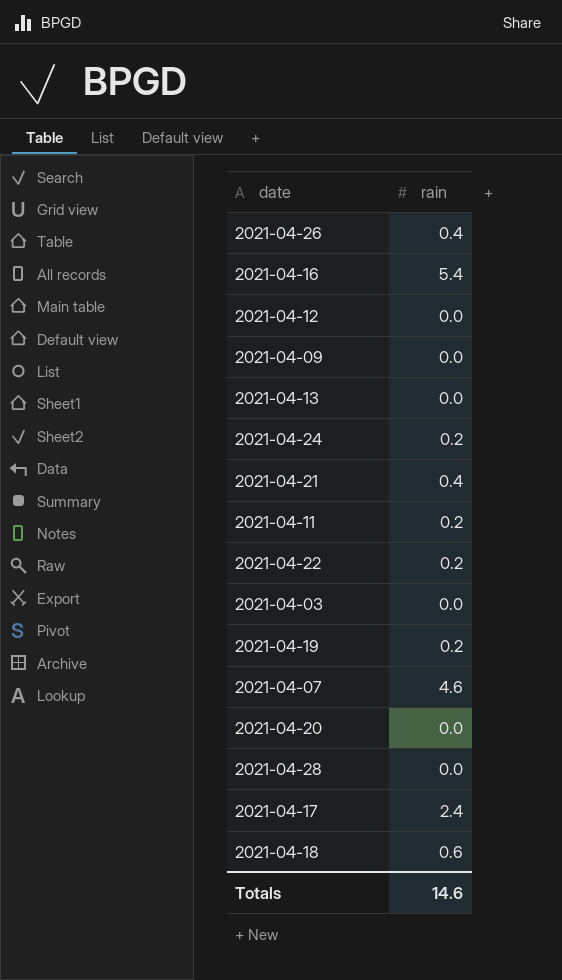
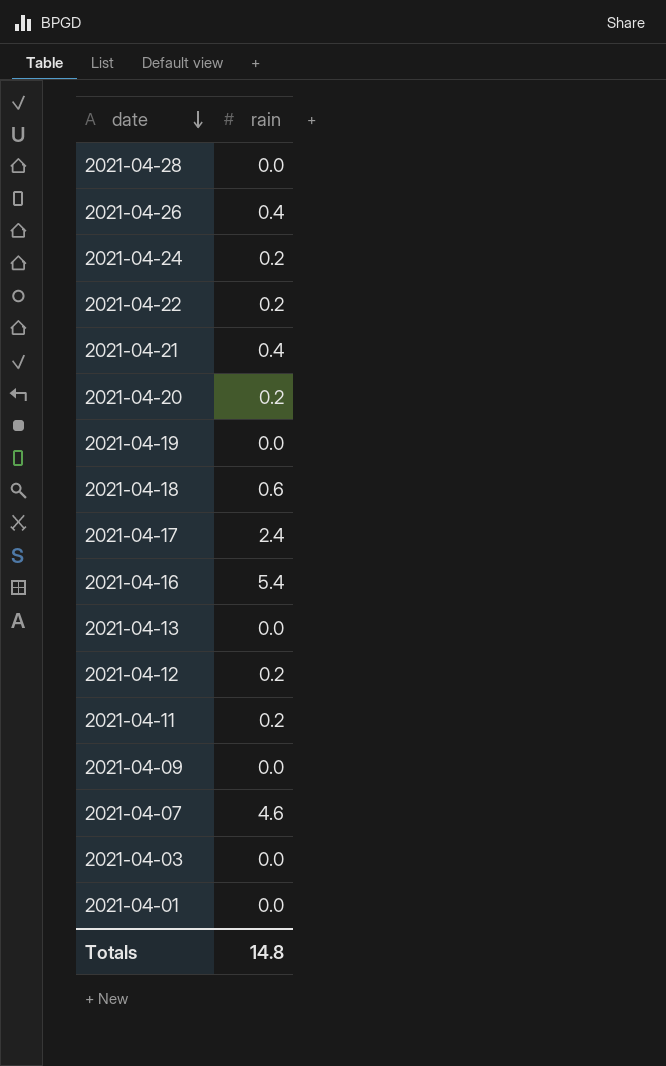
row order: none -> date descending
2021-04-20 | rain: 0.0 -> 0.2
2021-04-19 | rain: 0.2 -> 0.0
2021-04-12 | rain: 0.0 -> 0.2
row 2021-04-01: none -> 0.0
Totals | rain: 14.6 -> 14.8

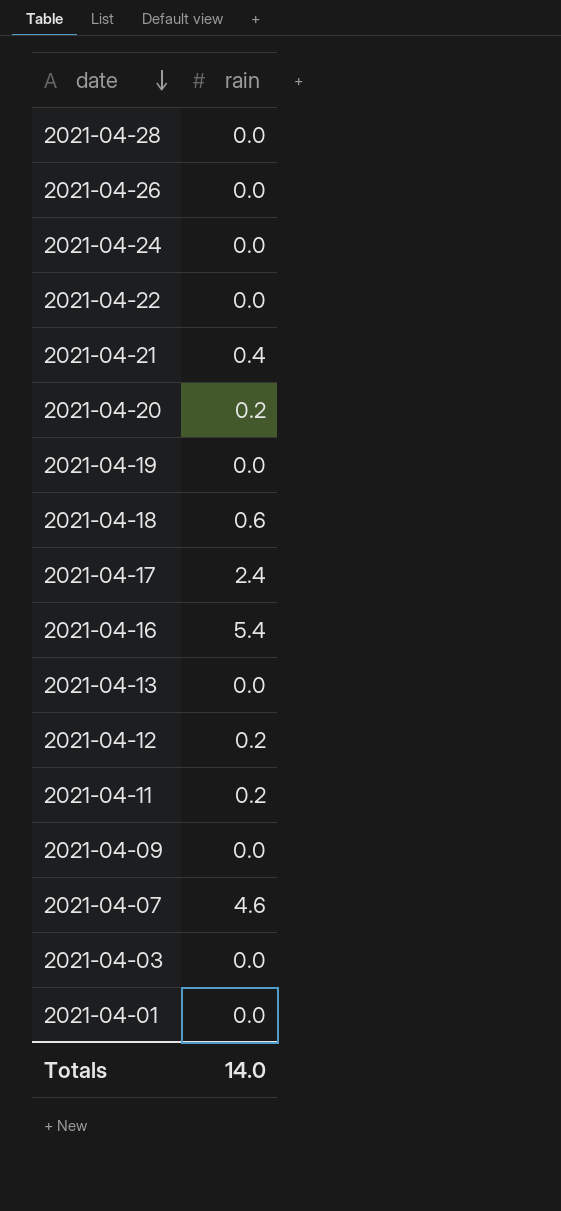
2021-04-26 | rain: 0.4 -> 0.0
2021-04-24 | rain: 0.2 -> 0.0
2021-04-22 | rain: 0.2 -> 0.0
Totals | rain: 14.8 -> 14.0

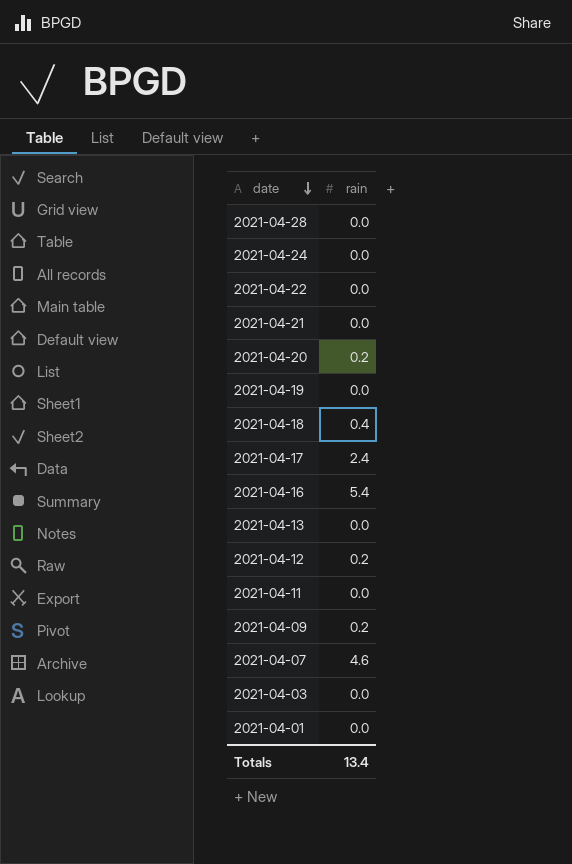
row 2021-04-26: 0.0 -> none
2021-04-21 | rain: 0.4 -> 0.0
2021-04-18 | rain: 0.6 -> 0.4
2021-04-11 | rain: 0.2 -> 0.0
2021-04-09 | rain: 0.0 -> 0.2
Totals | rain: 14.0 -> 13.4

